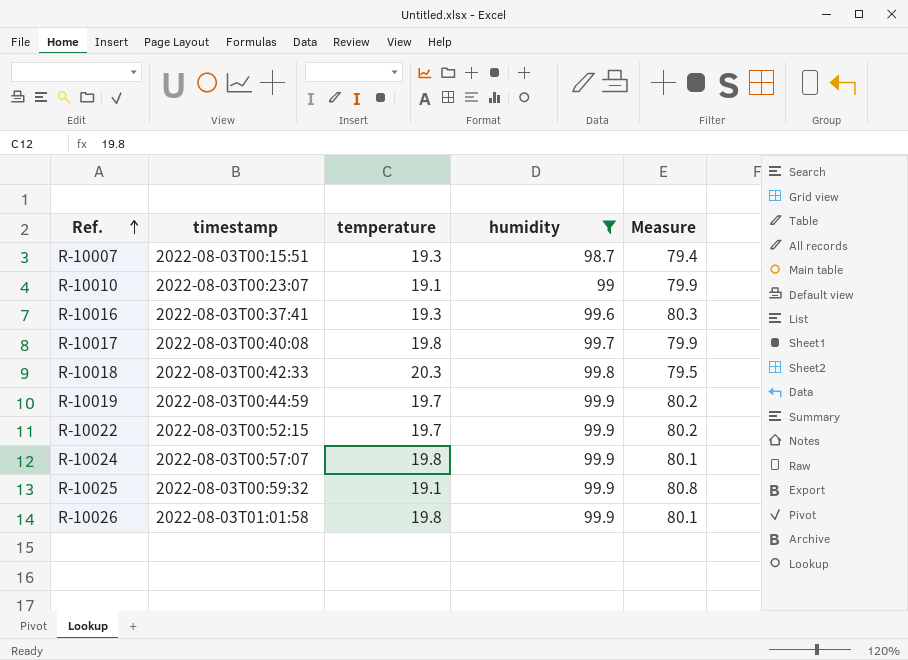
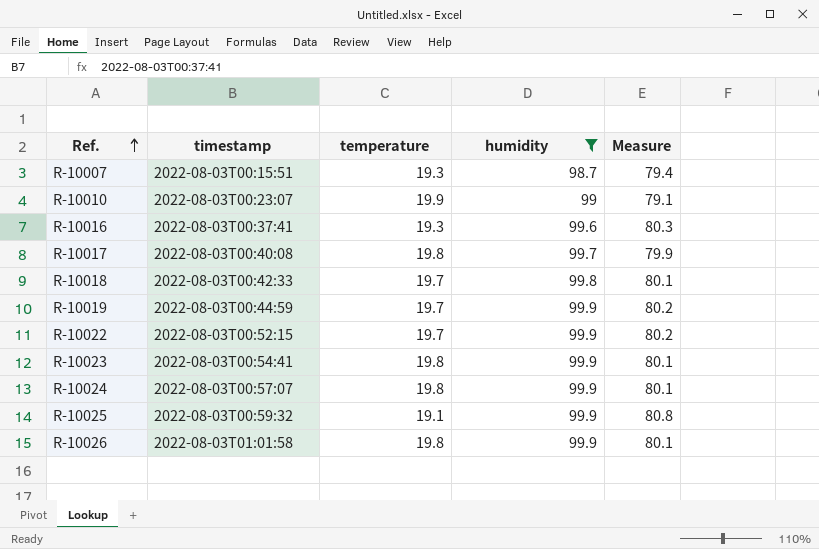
R-10010 | temperature: 19.1 -> 19.9
R-10010 | Measure: 79.9 -> 79.1
R-10018 | temperature: 20.3 -> 19.7
R-10018 | Measure: 79.5 -> 80.1
row R-10023: none -> 2022-08-03T00:54:41 | 19.8 | 99.9 | 80.1

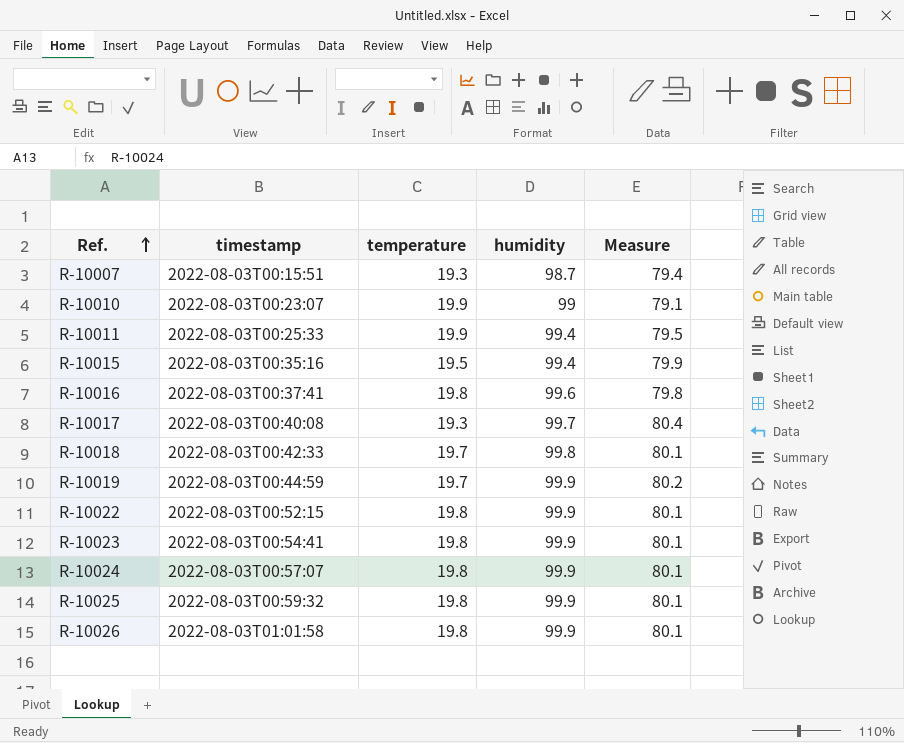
filter: humidity != 99.4 -> none
R-10016 | temperature: 19.3 -> 19.8
R-10016 | Measure: 80.3 -> 79.8
R-10017 | temperature: 19.8 -> 19.3
R-10017 | Measure: 79.9 -> 80.4
R-10022 | temperature: 19.7 -> 19.8
R-10022 | Measure: 80.2 -> 80.1
R-10025 | temperature: 19.1 -> 19.8
R-10025 | Measure: 80.8 -> 80.1

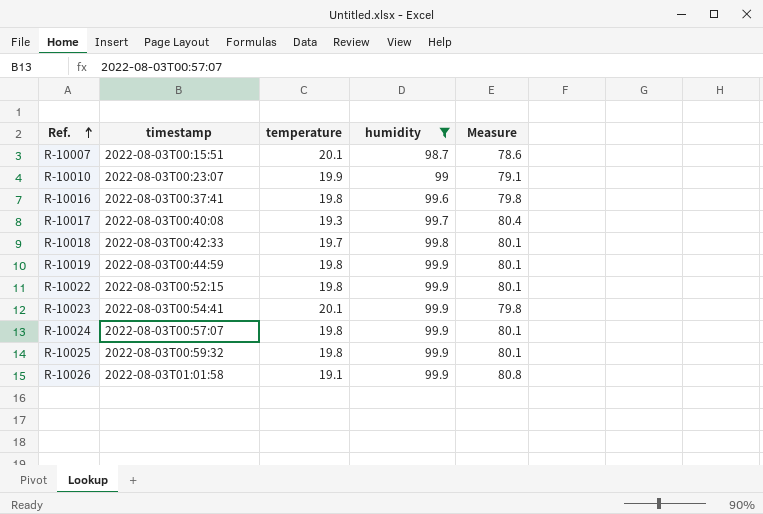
filter: none -> humidity != 99.4
R-10007 | temperature: 19.3 -> 20.1
R-10007 | Measure: 79.4 -> 78.6
R-10019 | temperature: 19.7 -> 19.8
R-10019 | Measure: 80.2 -> 80.1
R-10023 | temperature: 19.8 -> 20.1
R-10023 | Measure: 80.1 -> 79.8
R-10026 | temperature: 19.8 -> 19.1
R-10026 | Measure: 80.1 -> 80.8

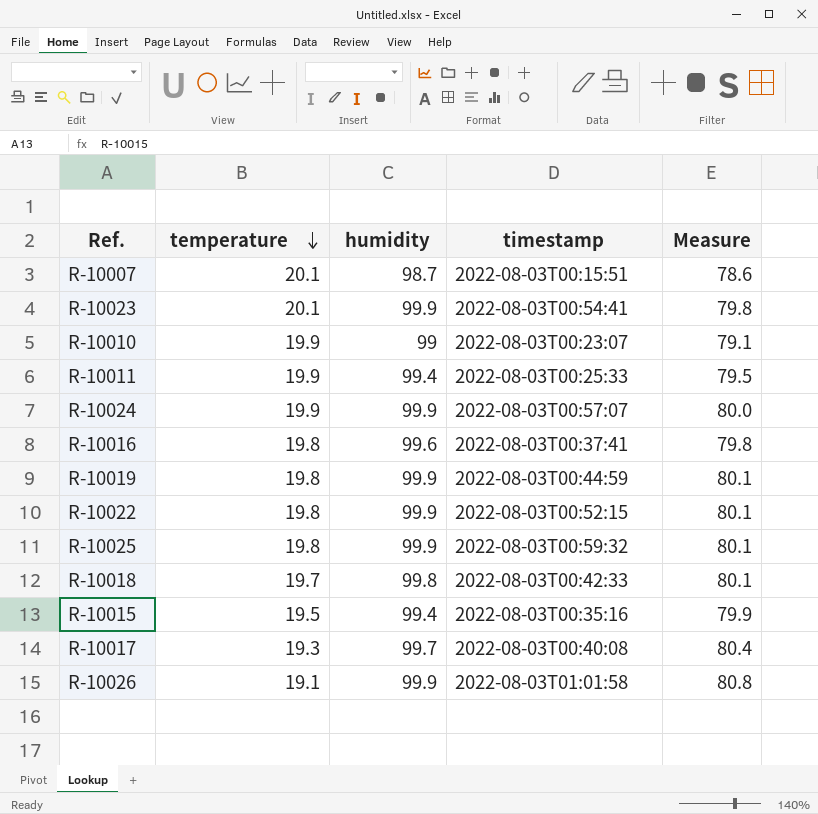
filter: humidity != 99.4 -> none
row order: Ref. ascending -> temperature descending
column timestamp | position: 2 -> 4
R-10024 | temperature: 19.8 -> 19.9
R-10024 | Measure: 80.1 -> 80.0

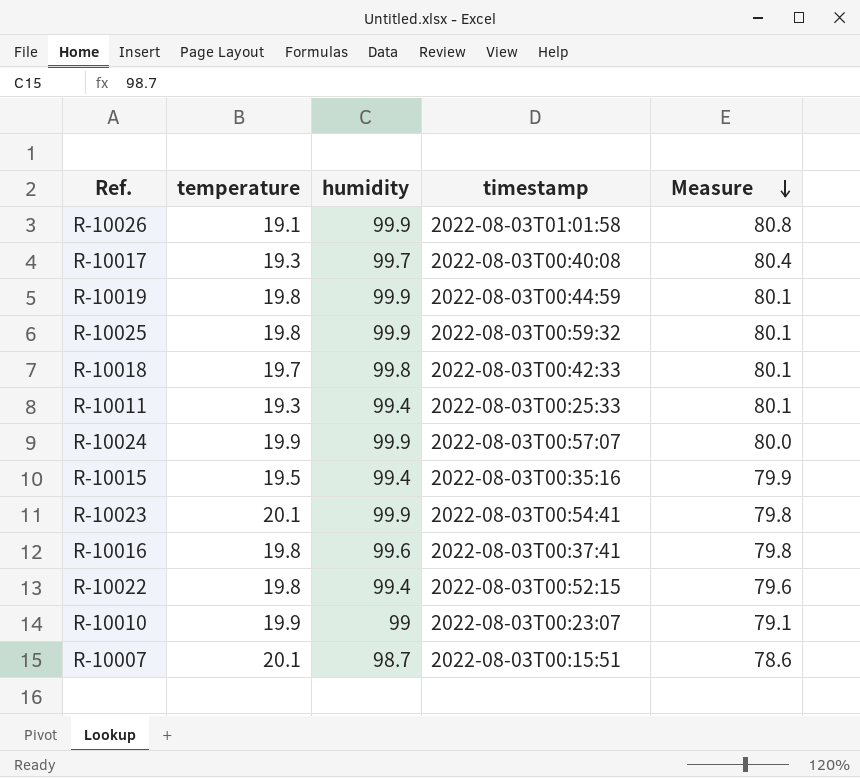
row order: temperature descending -> Measure descending
R-10011 | temperature: 19.9 -> 19.3
R-10011 | Measure: 79.5 -> 80.1
R-10022 | humidity: 99.9 -> 99.4
R-10022 | Measure: 80.1 -> 79.6

